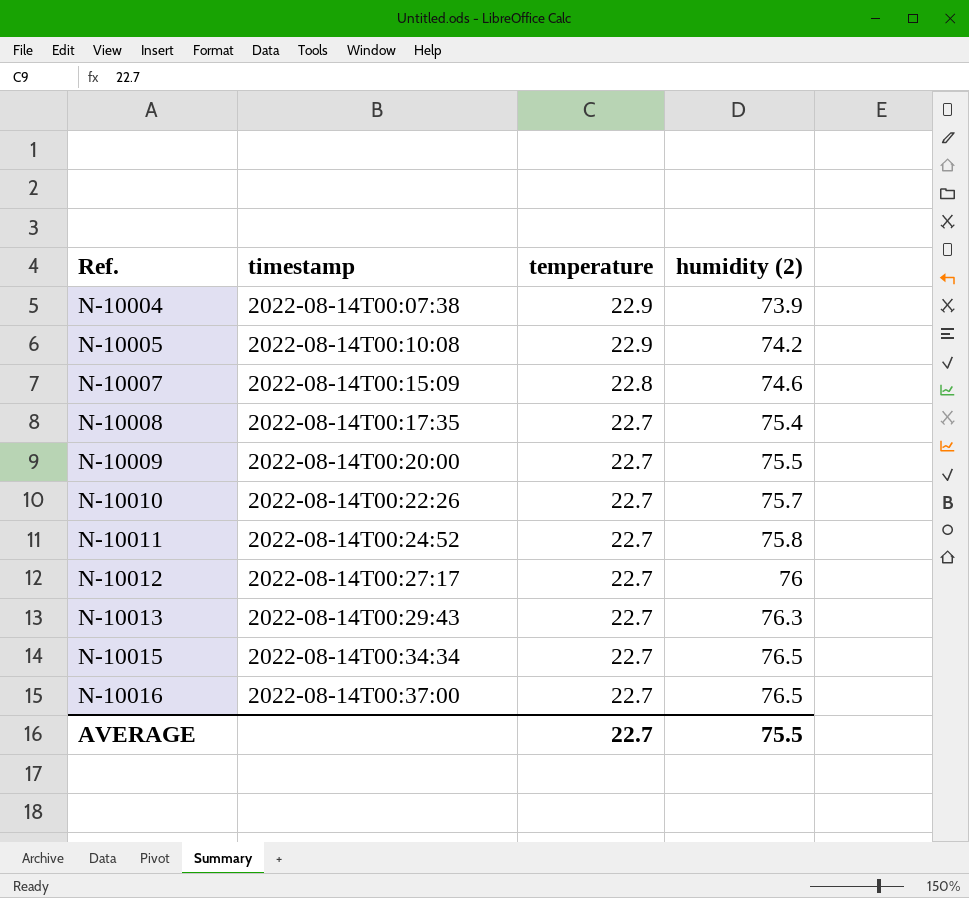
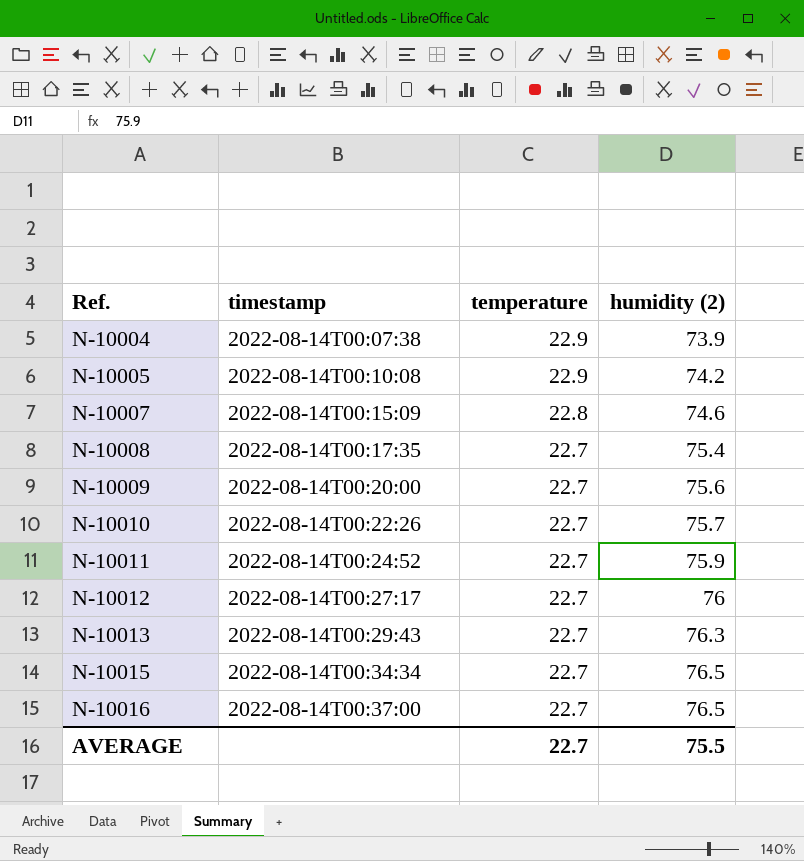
N-10009 | humidity (2): 75.5 -> 75.6
N-10011 | humidity (2): 75.8 -> 75.9

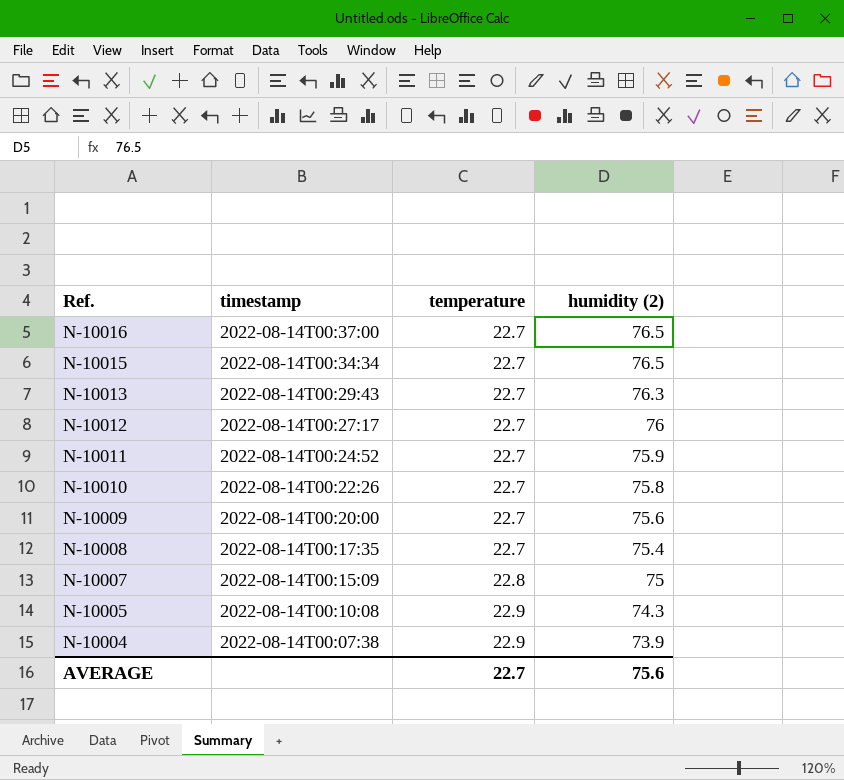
row order: Ref. ascending -> Ref. descending
N-10010 | humidity (2): 75.7 -> 75.8
N-10007 | humidity (2): 74.6 -> 75
N-10005 | humidity (2): 74.2 -> 74.3
AVERAGE | humidity (2): 75.5 -> 75.6

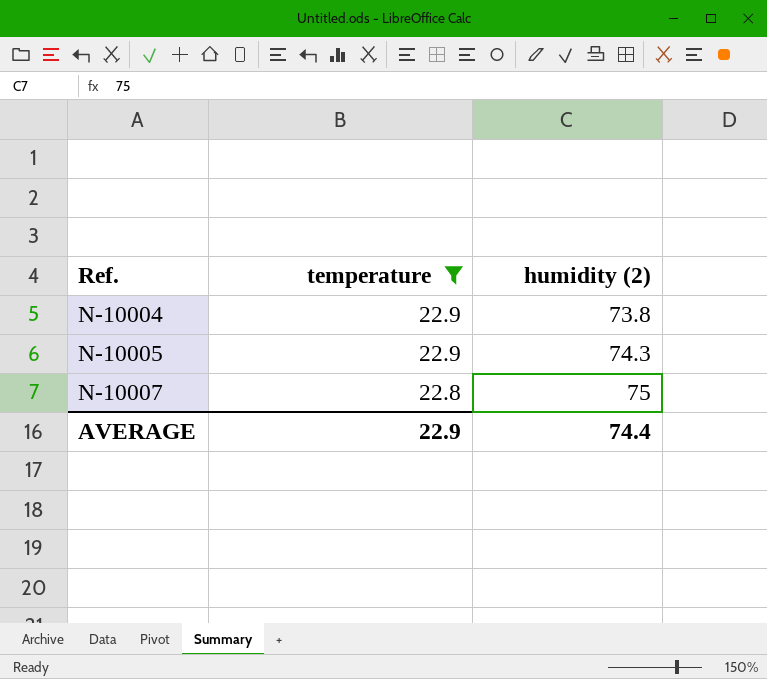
filter: none -> temperature != 22.7
row order: Ref. descending -> Ref. ascending
column timestamp | position: 2 -> none
N-10004 | humidity (2): 73.9 -> 73.8
AVERAGE | temperature: 22.7 -> 22.9
AVERAGE | humidity (2): 75.6 -> 74.4

